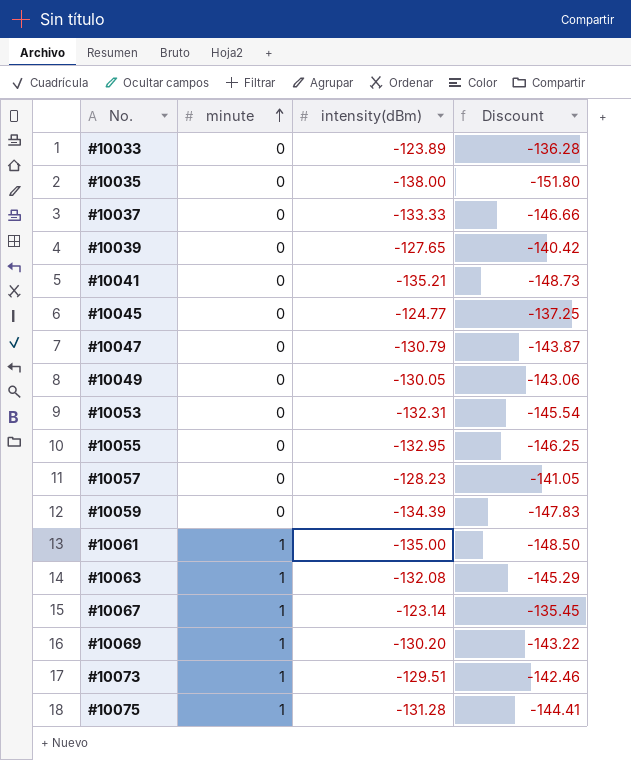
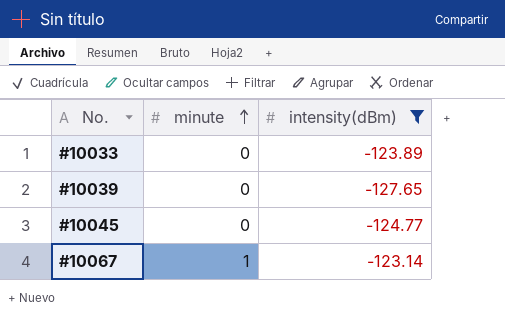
filter: none -> intensity(dBm) >= -127.65
column Discount | formula: [intensity(dBm)] * 1.1 -> none

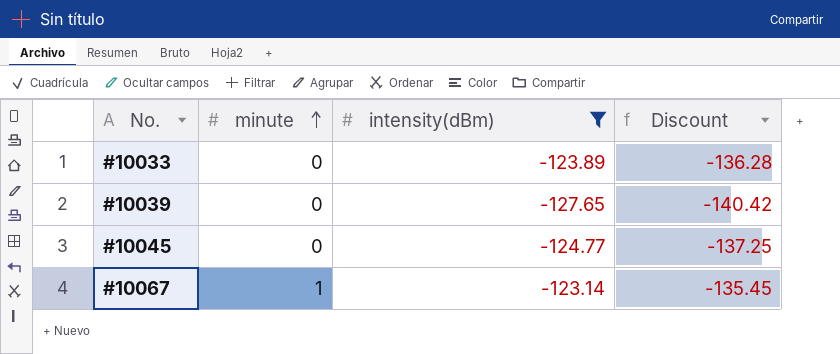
column Discount | formula: none -> [intensity(dBm)] * 1.1

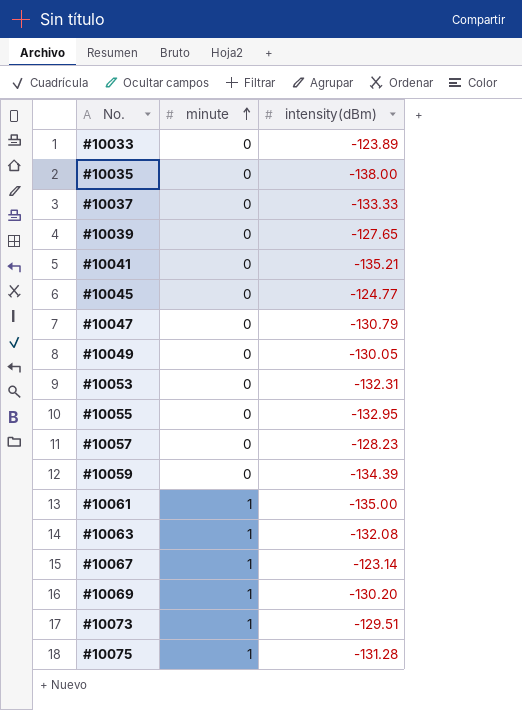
filter: intensity(dBm) >= -127.65 -> none
column Discount | formula: [intensity(dBm)] * 1.1 -> none

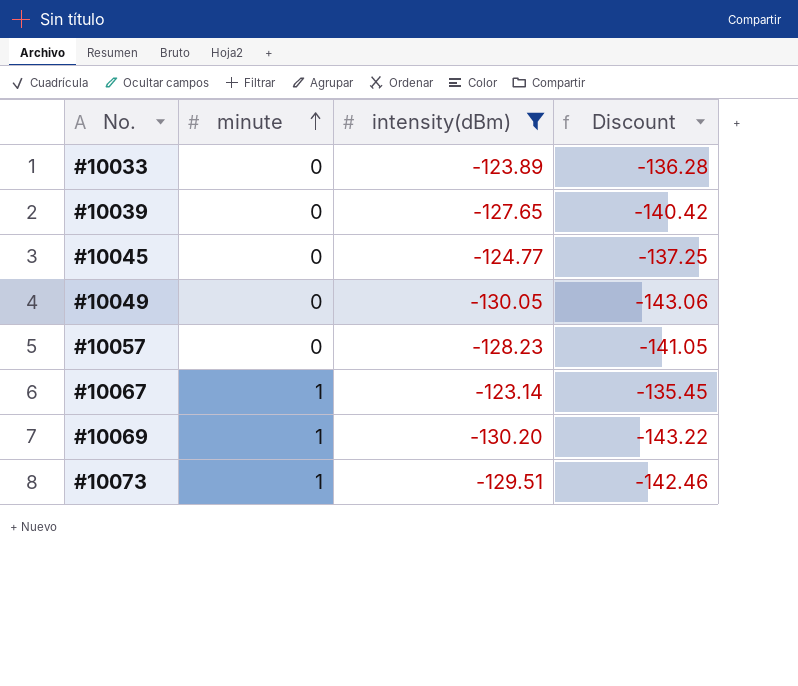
filter: none -> intensity(dBm) >= -130.20
column Discount | formula: none -> [intensity(dBm)] * 1.1

